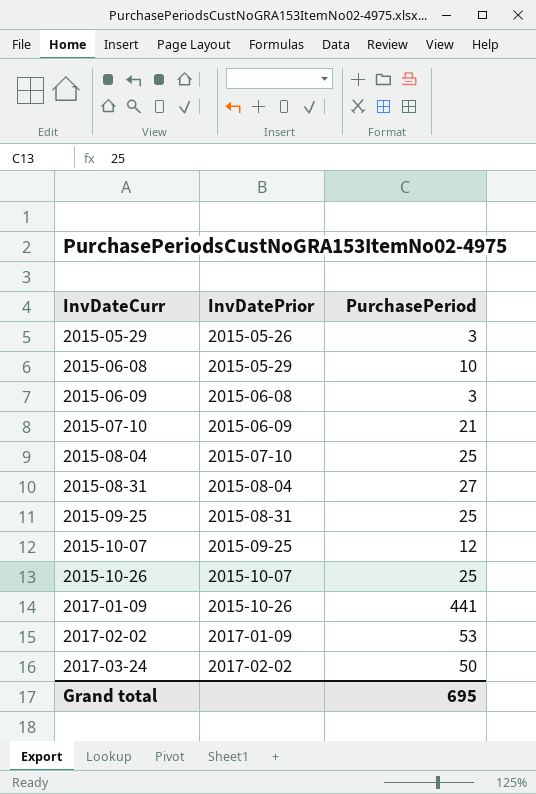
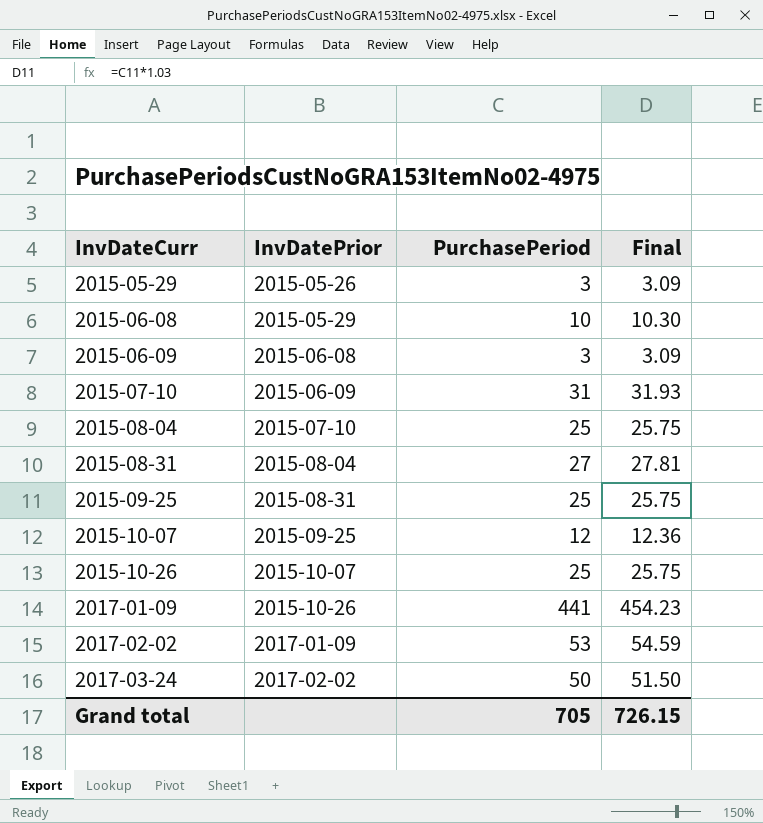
column Final | formula: none -> [PurchasePeriod] * 1.03
2015-07-10 | PurchasePeriod: 21 -> 31
Grand total | PurchasePeriod: 695 -> 705

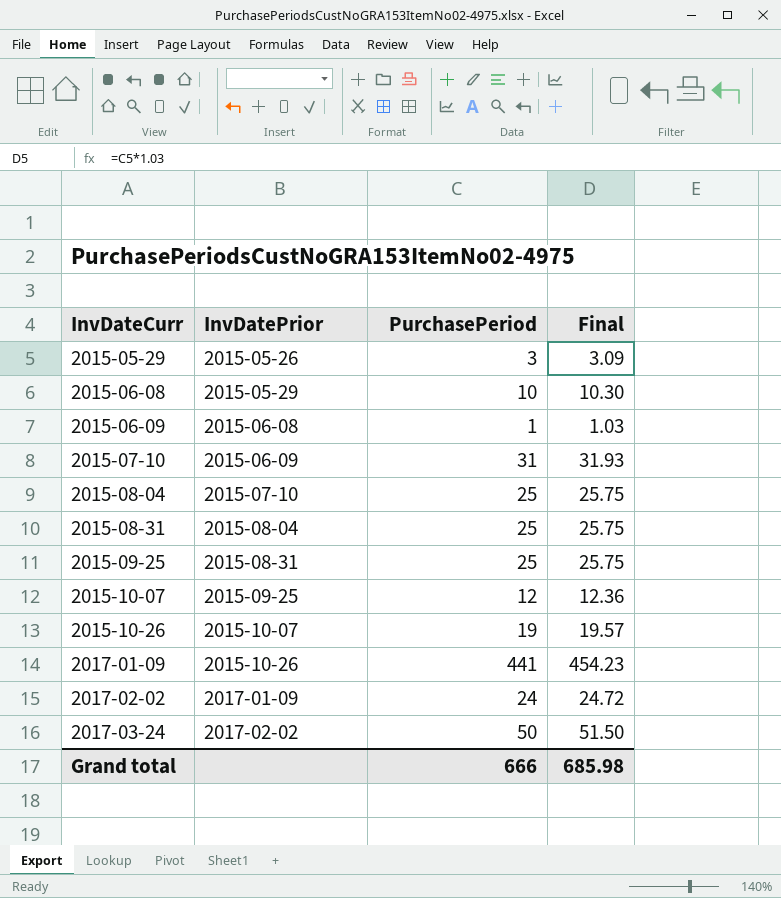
2015-06-09 | PurchasePeriod: 3 -> 1
2015-06-09 | Final: 3.09 -> 1.03
2015-08-31 | PurchasePeriod: 27 -> 25
2015-08-31 | Final: 27.81 -> 25.75
2015-10-26 | PurchasePeriod: 25 -> 19
2015-10-26 | Final: 25.75 -> 19.57
2017-02-02 | PurchasePeriod: 53 -> 24
2017-02-02 | Final: 54.59 -> 24.72
Grand total | PurchasePeriod: 705 -> 666
Grand total | Final: 726.15 -> 685.98

